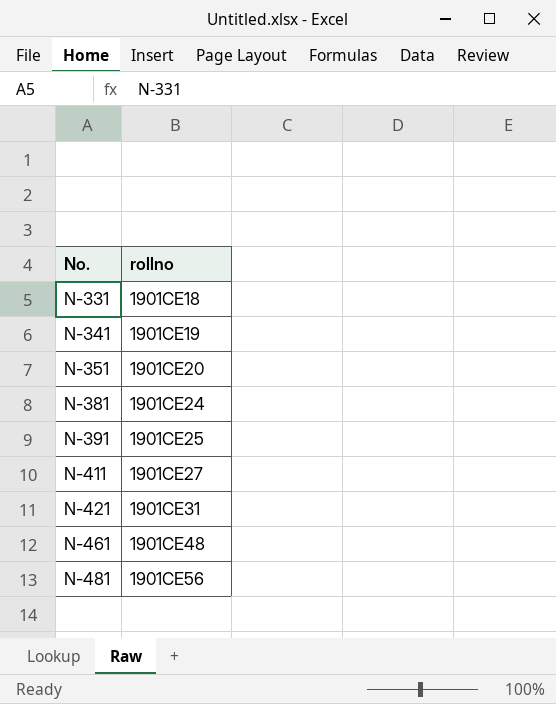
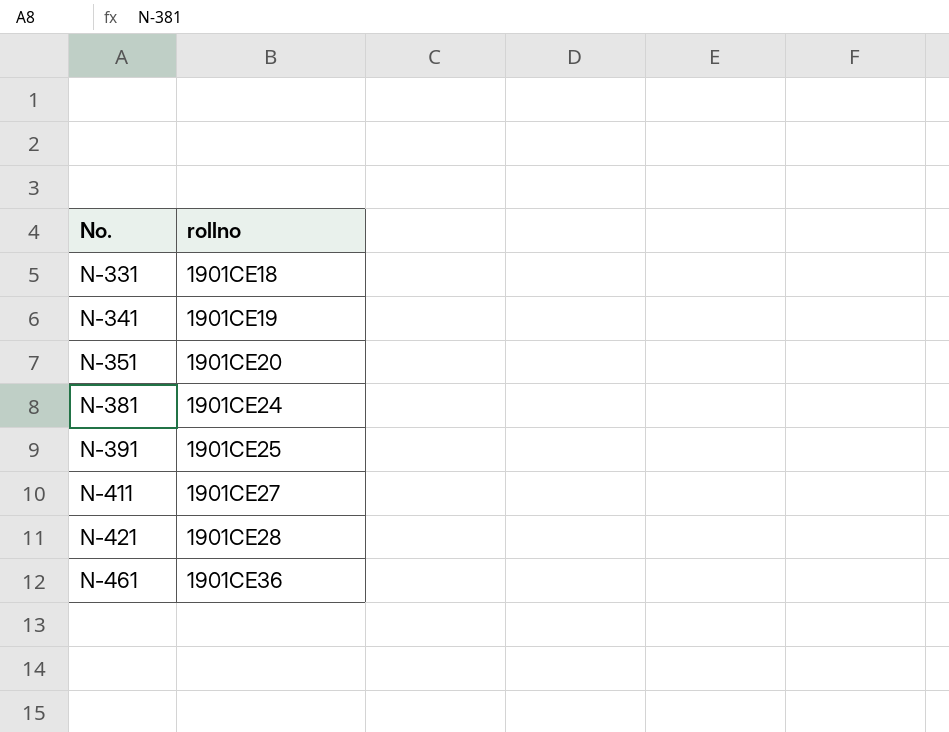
row N-481: 1901CE56 -> none
N-421 | rollno: 1901CE31 -> 1901CE28
N-461 | rollno: 1901CE48 -> 1901CE36

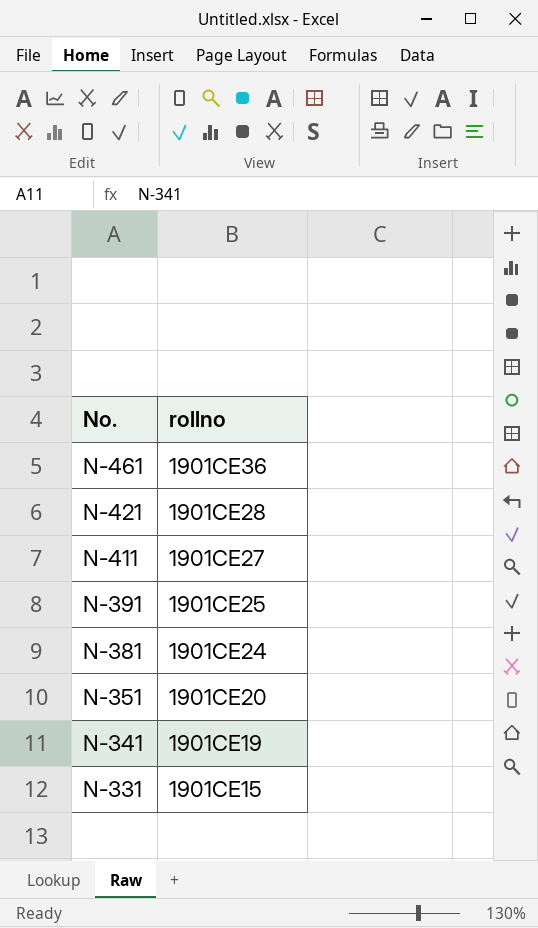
row order: No. ascending -> No. descending
N-331 | rollno: 1901CE18 -> 1901CE15

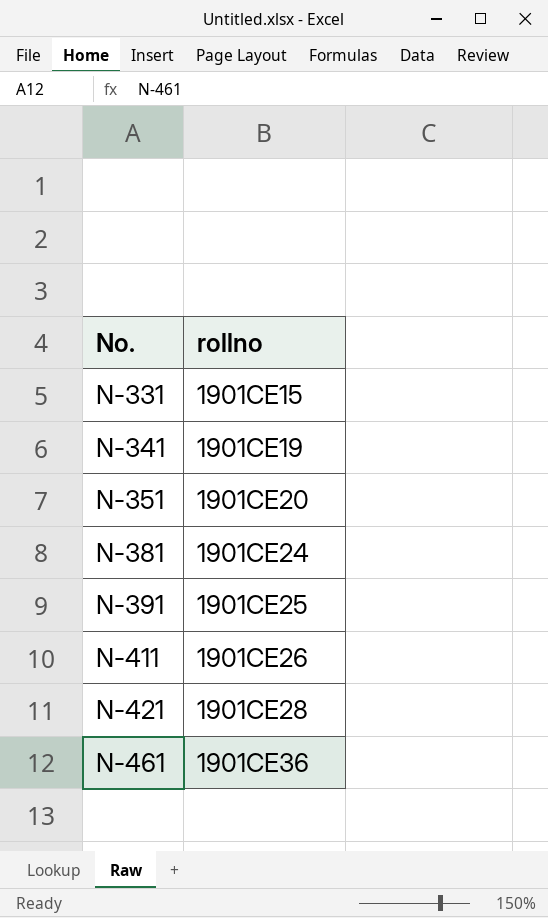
row order: No. descending -> No. ascending
N-411 | rollno: 1901CE27 -> 1901CE26

